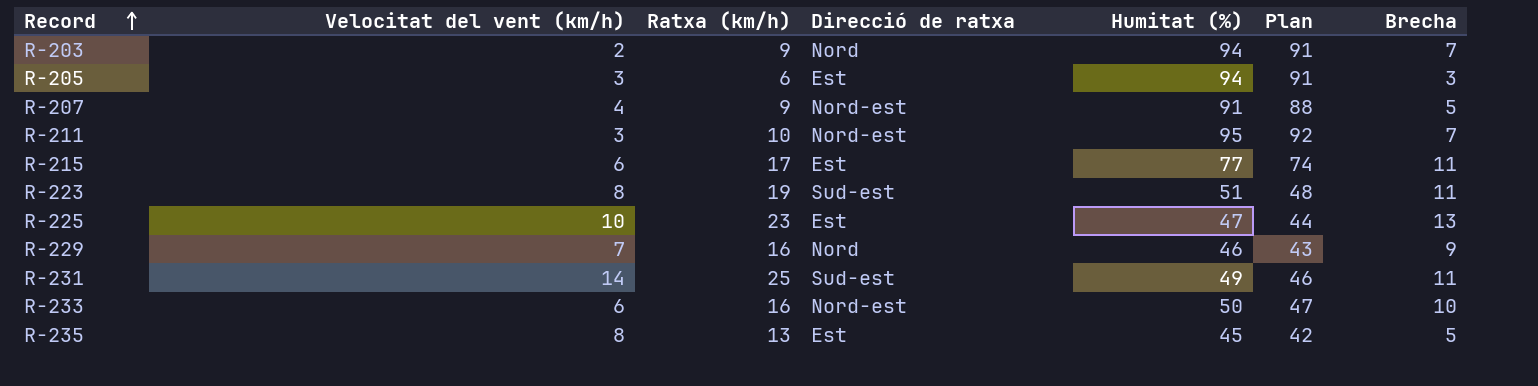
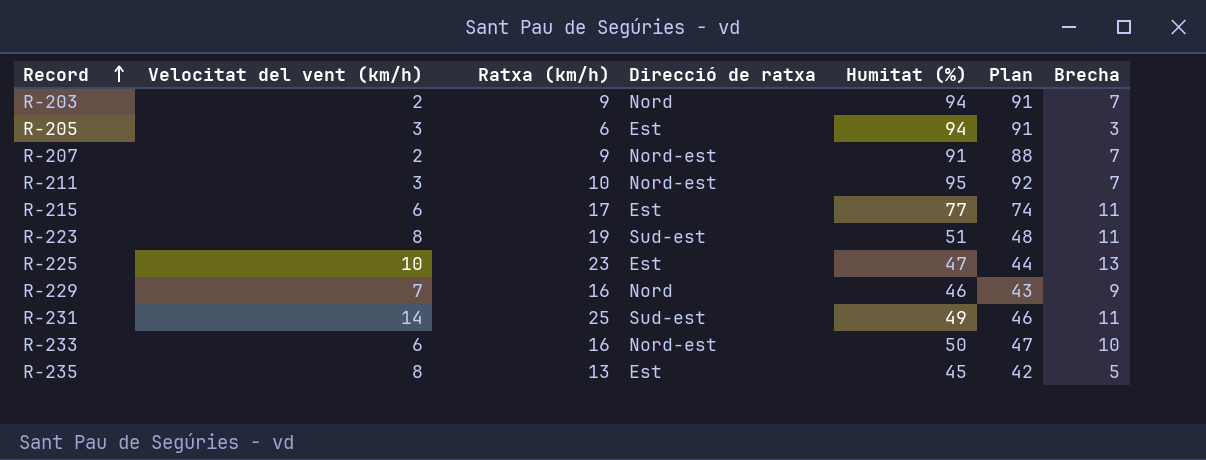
R-207 | Velocitat del vent (km/h): 4 -> 2
R-207 | Brecha: 5 -> 7

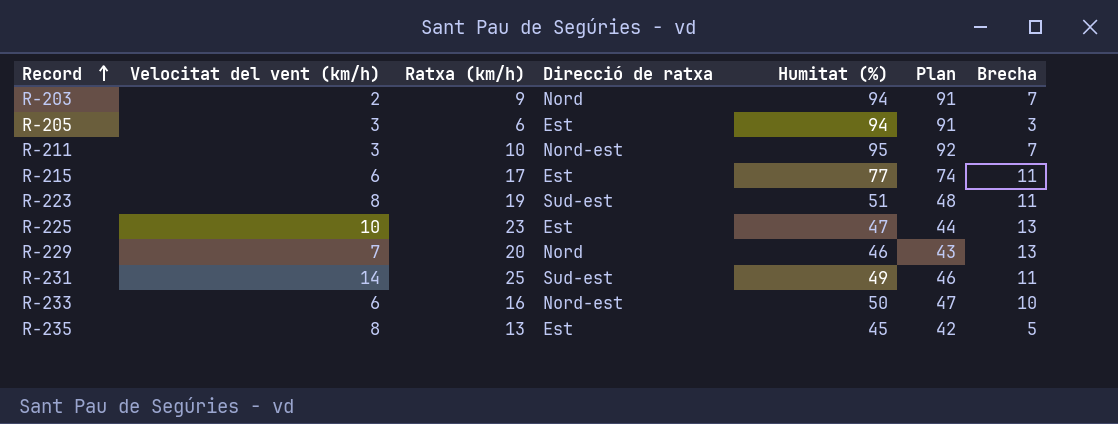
row R-207: 2 | 9 | Nord-est | 91 | 88 | 7 -> none
R-229 | Ratxa (km/h): 16 -> 20
R-229 | Brecha: 9 -> 13

